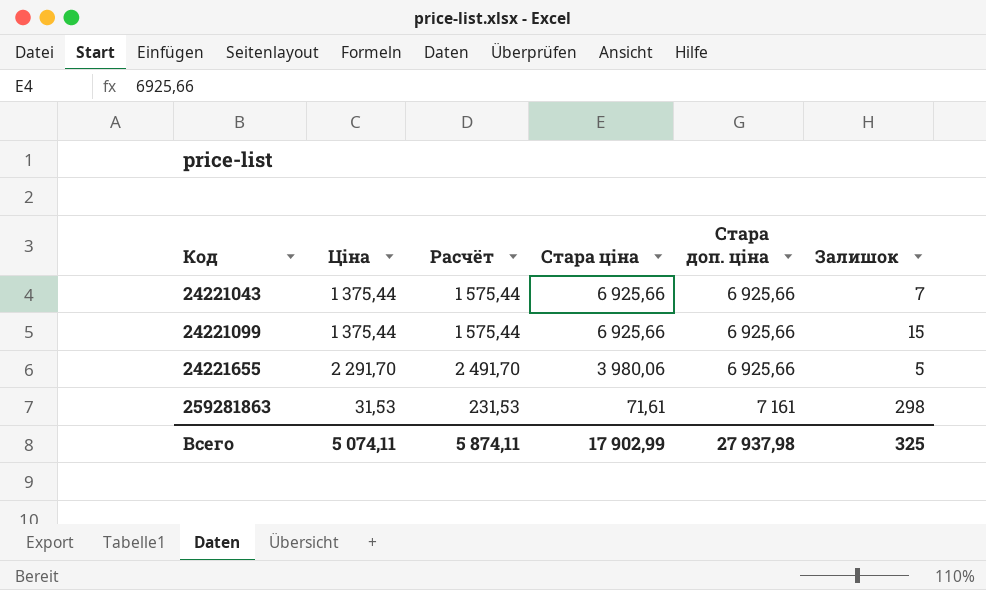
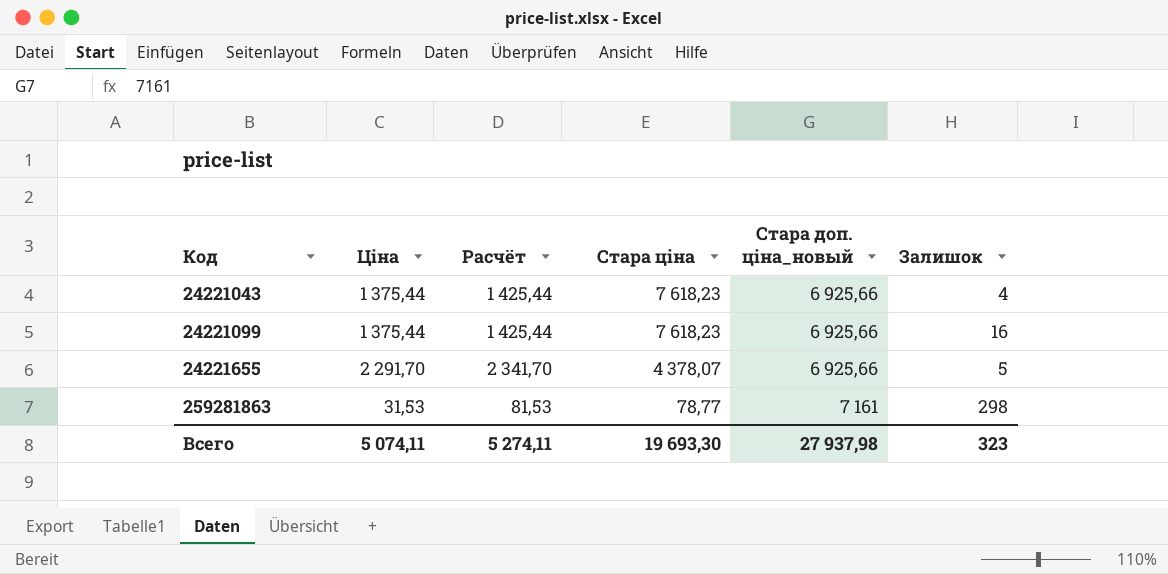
column Расчёт | formula: [Ціна] + 200 -> [Ціна] + 50
column name: Стара доп. ціна -> Стара доп. ціна_новый
24221043 | Стара ціна: 6 925,66 -> 7 618,23
24221043 | Залишок: 7 -> 4
24221099 | Стара ціна: 6 925,66 -> 7 618,23
24221099 | Залишок: 15 -> 16
24221655 | Стара ціна: 3 980,06 -> 4 378,07
259281863 | Стара ціна: 71,61 -> 78,77
Всего | Расчёт: 5 874,11 -> 5 274,11
Всего | Стара ціна: 17 902,99 -> 19 693,30
Всего | Залишок: 325 -> 323

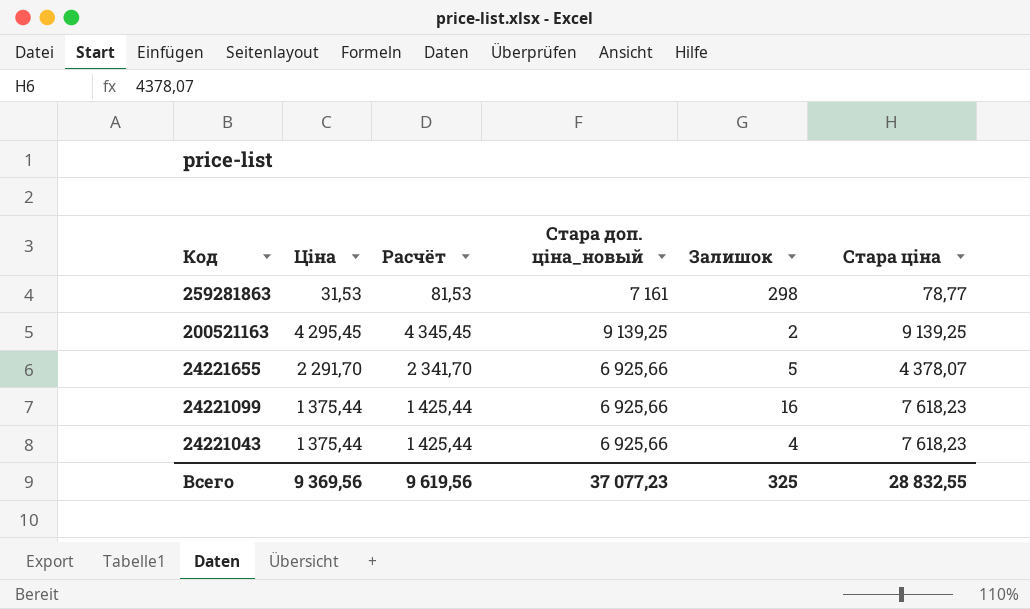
row order: Код ascending -> Код descending
column Стара ціна | position: 4 -> 6
row 200521163: none -> 4 295,45 | 4 345,45 | 9 139,25 | 2 | 9 139,25
Всего | Ціна: 5 074,11 -> 9 369,56
Всего | Расчёт: 5 274,11 -> 9 619,56
Всего | Стара доп. ціна_новый: 27 937,98 -> 37 077,23
Всего | Залишок: 323 -> 325
Всего | Стара ціна: 19 693,30 -> 28 832,55

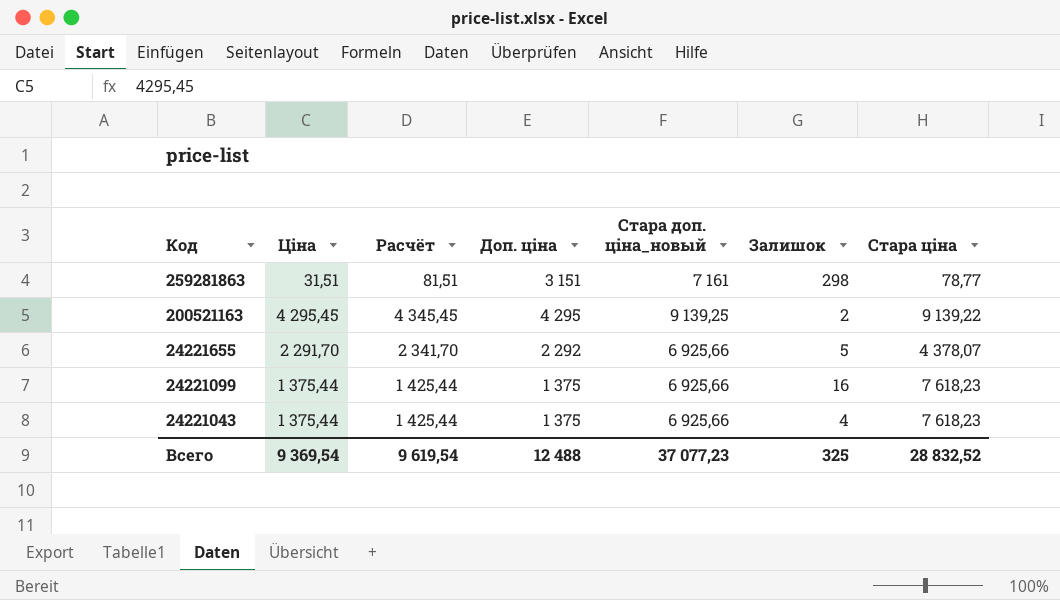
column Доп. ціна | position: none -> 4
259281863 | Ціна: 31,53 -> 31,51
259281863 | Расчёт: 81,53 -> 81,51
200521163 | Стара ціна: 9 139,25 -> 9 139,22
Всего | Ціна: 9 369,56 -> 9 369,54
Всего | Расчёт: 9 619,56 -> 9 619,54
Всего | Стара ціна: 28 832,55 -> 28 832,52

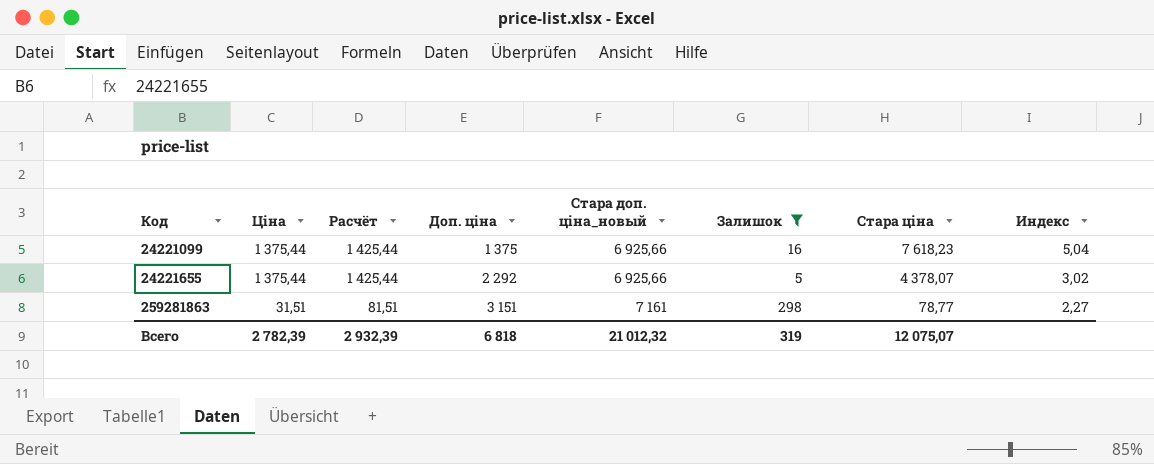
filter: none -> Залишок >= 5
row order: Код descending -> Код ascending
column Индекс | formula: none -> [Стара доп. ціна_новый] / [Доп. ціна]
24221655 | Ціна: 2 291,70 -> 1 375,44
24221655 | Расчёт: 2 341,70 -> 1 425,44
Всего | Ціна: 9 369,54 -> 2 782,39
Всего | Расчёт: 9 619,54 -> 2 932,39
Всего | Доп. ціна: 12 488 -> 6 818
Всего | Стара доп. ціна_новый: 37 077,23 -> 21 012,32
Всего | Залишок: 325 -> 319
Всего | Стара ціна: 28 832,52 -> 12 075,07

